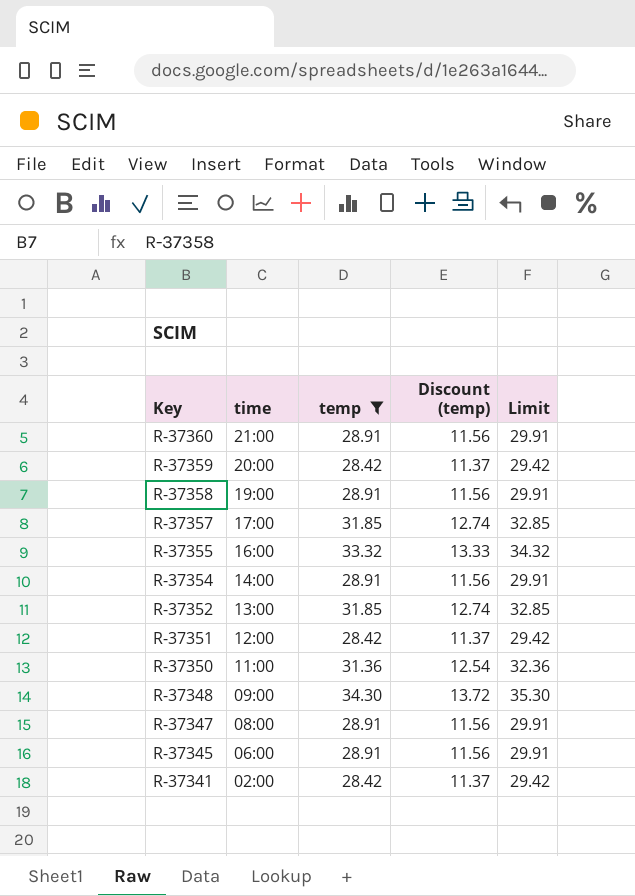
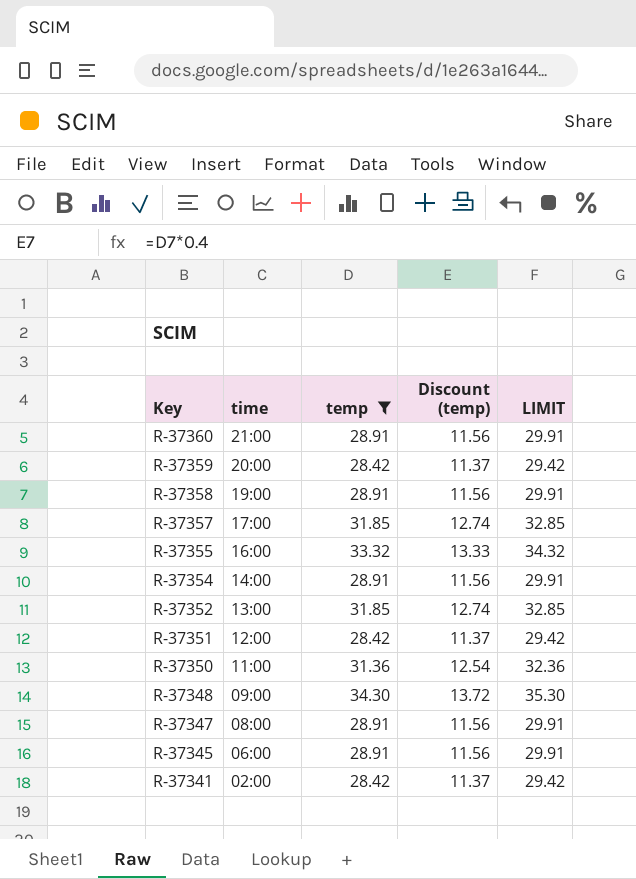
column name: Limit -> LIMIT

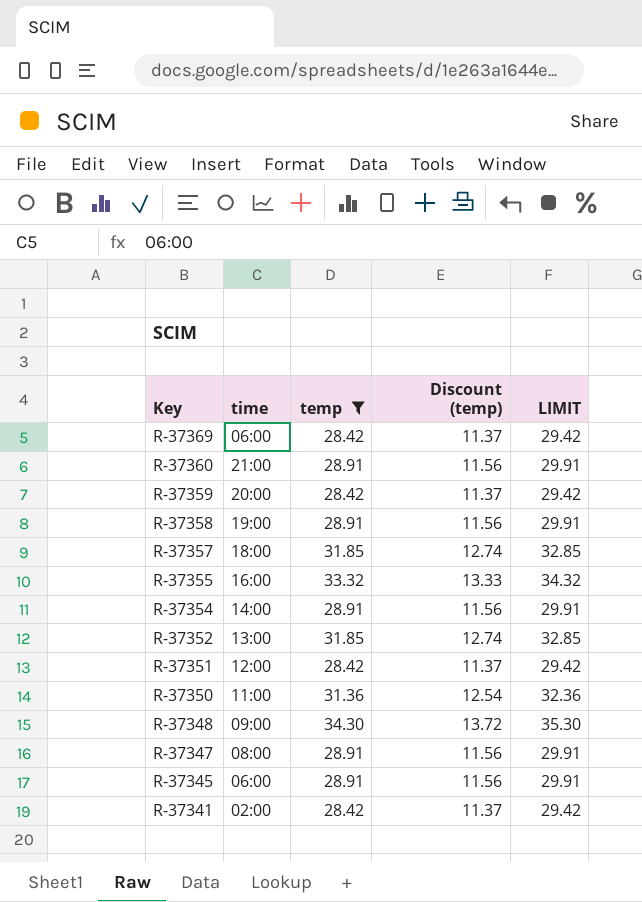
row R-37369: none -> 06:00 | 28.42 | 11.37 | 29.42
R-37357 | time: 17:00 -> 18:00

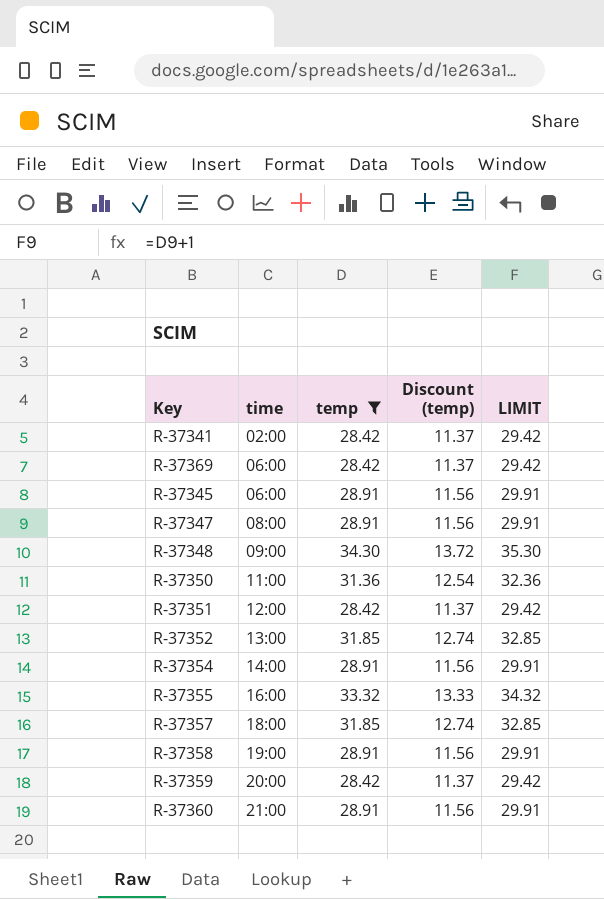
row order: Key descending -> time ascending

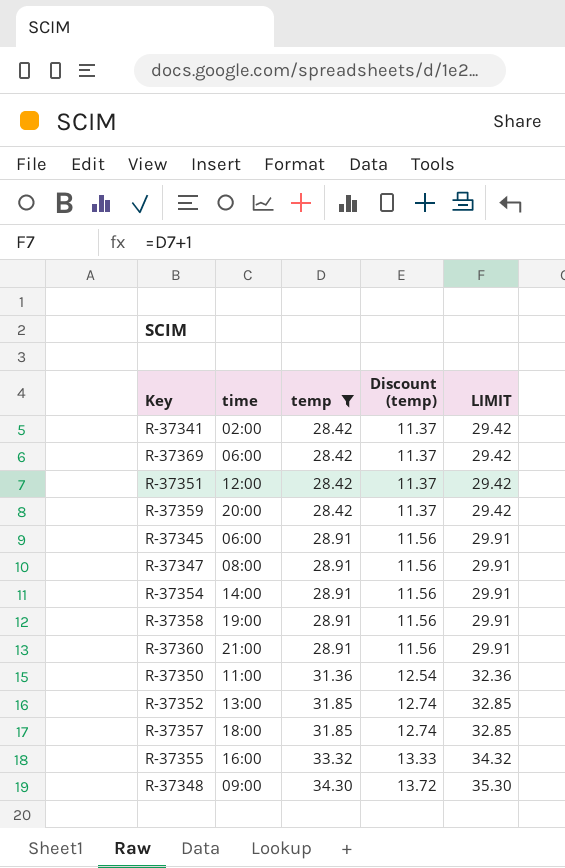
row order: time ascending -> temp ascending

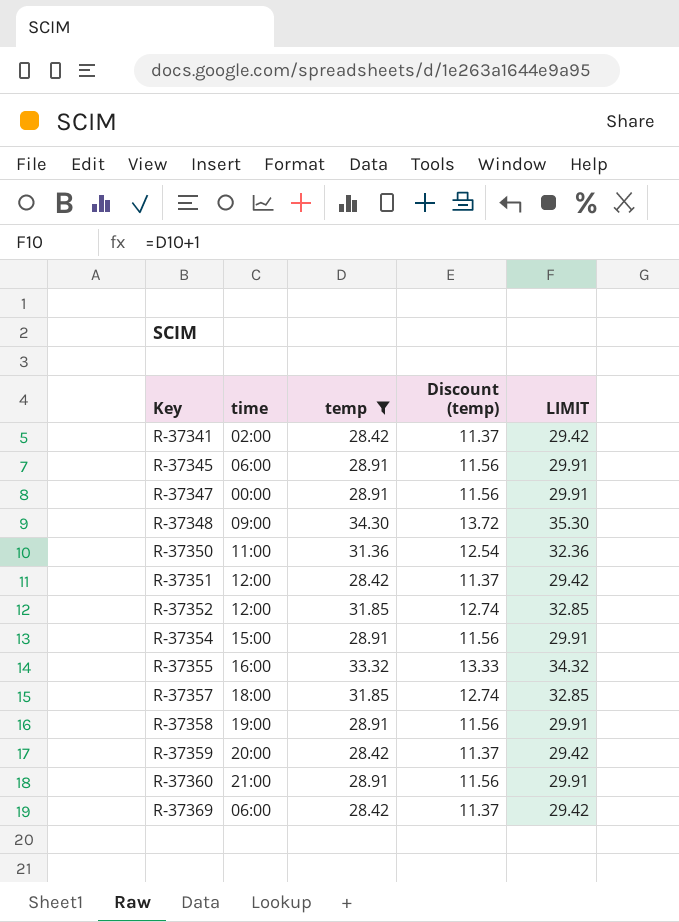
row order: temp ascending -> Key ascending
R-37347 | time: 08:00 -> 00:00
R-37352 | time: 13:00 -> 12:00
R-37354 | time: 14:00 -> 15:00

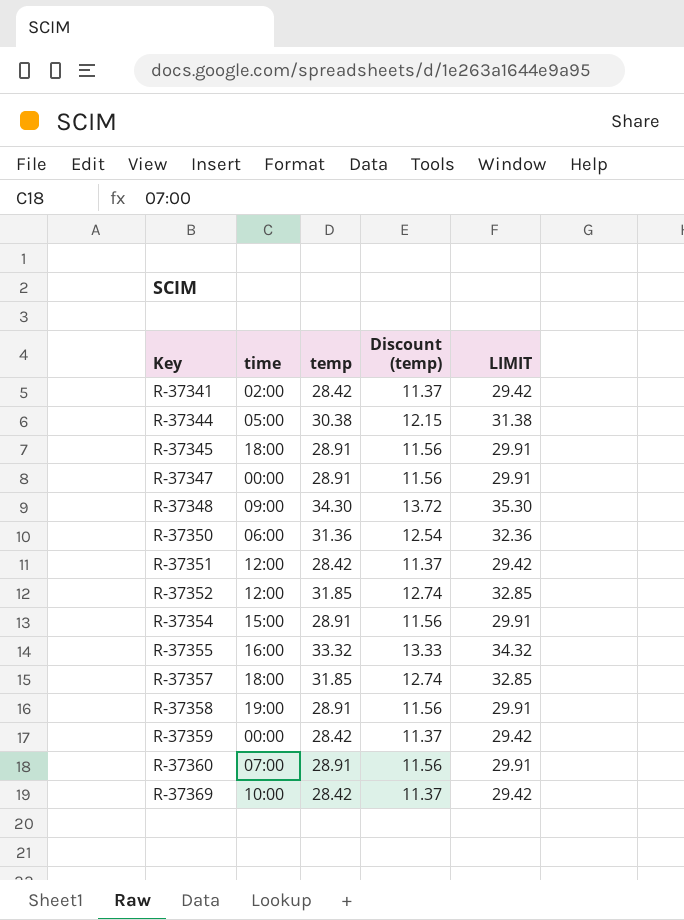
filter: temp != 30.38 -> none
R-37345 | time: 06:00 -> 18:00
R-37350 | time: 11:00 -> 06:00
R-37359 | time: 20:00 -> 00:00
R-37360 | time: 21:00 -> 07:00
R-37369 | time: 06:00 -> 10:00

